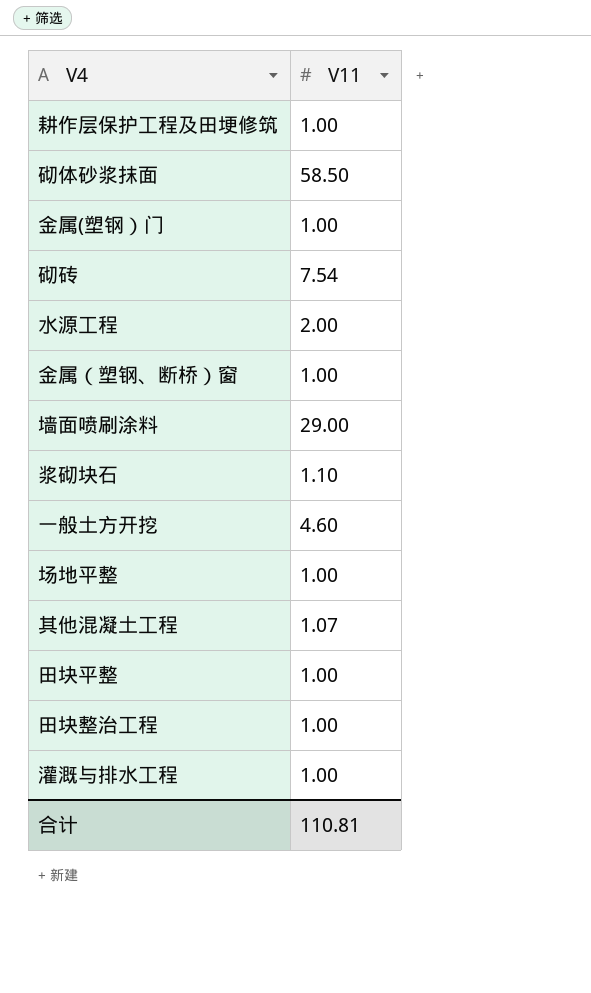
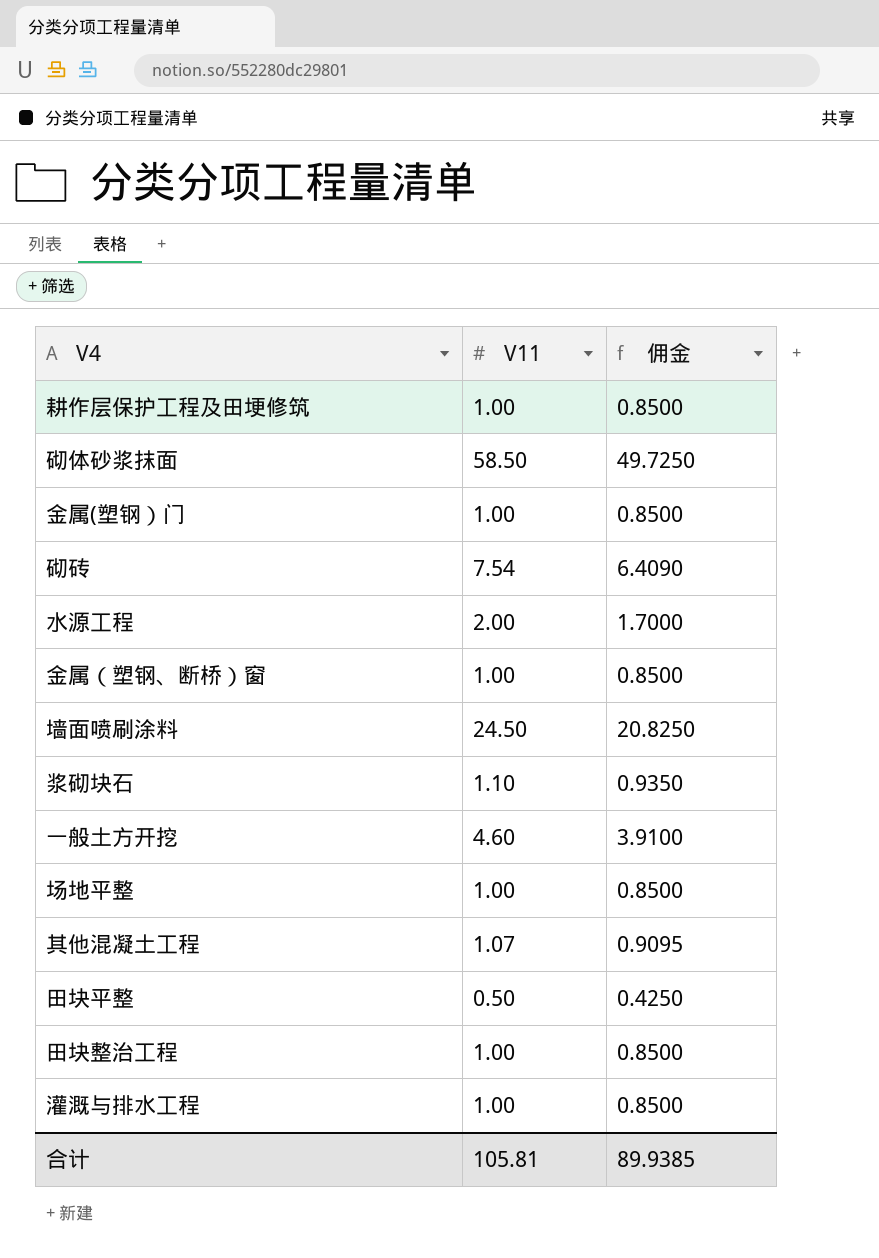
column 佣金 | formula: none -> [V11] * 0.85
墙面喷刷涂料 | V11: 29.00 -> 24.50
田块平整 | V11: 1.00 -> 0.50
合计 | V11: 110.81 -> 105.81

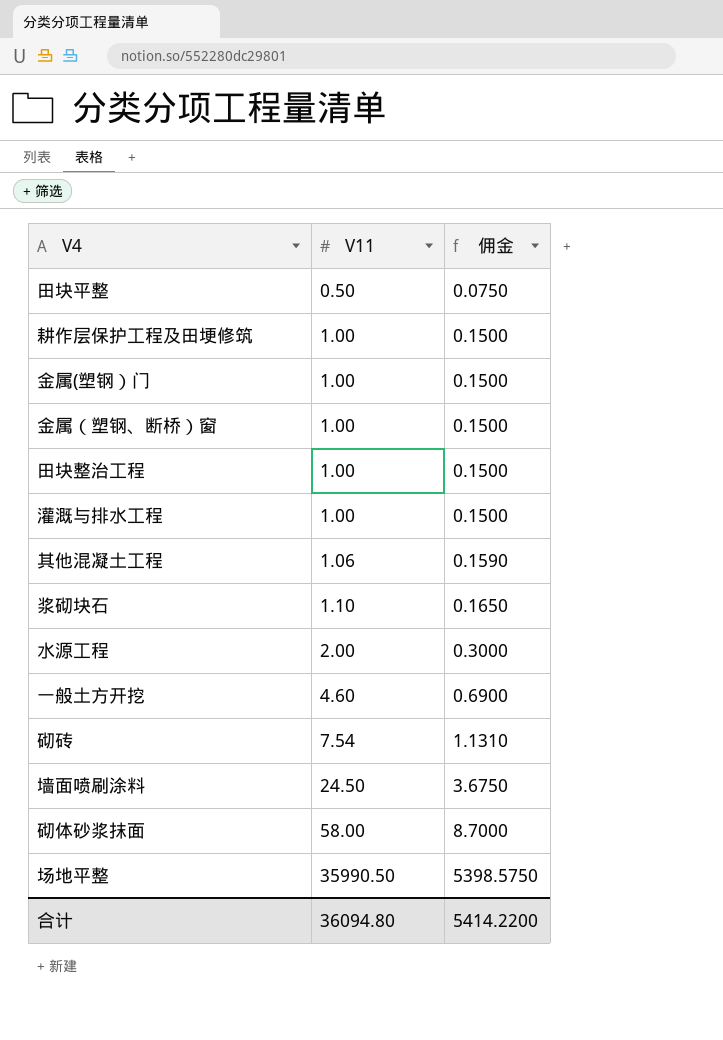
row order: none -> V11 ascending
column 佣金 | formula: [V11] * 0.85 -> [V11] * 0.15
其他混凝土工程 | V11: 1.07 -> 1.06
砌体砂浆抹面 | V11: 58.50 -> 58.00
场地平整 | V11: 1.00 -> 35990.50
合计 | V11: 105.81 -> 36094.80
合计 | 佣金: 89.9385 -> 5414.2200

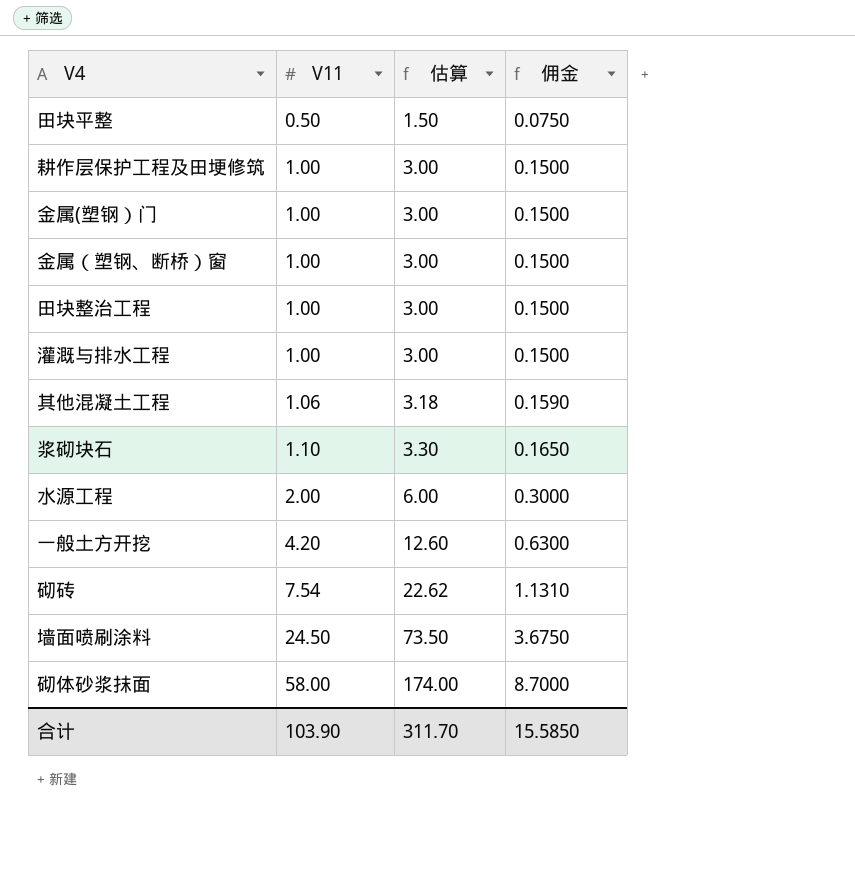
column 估算 | formula: none -> [V11] * 3
row 场地平整: 35990.50 | 5398.5750 -> none
一般土方开挖 | V11: 4.60 -> 4.20
一般土方开挖 | 佣金: 0.6900 -> 0.6300
合计 | V11: 36094.80 -> 103.90
合计 | 佣金: 5414.2200 -> 15.5850

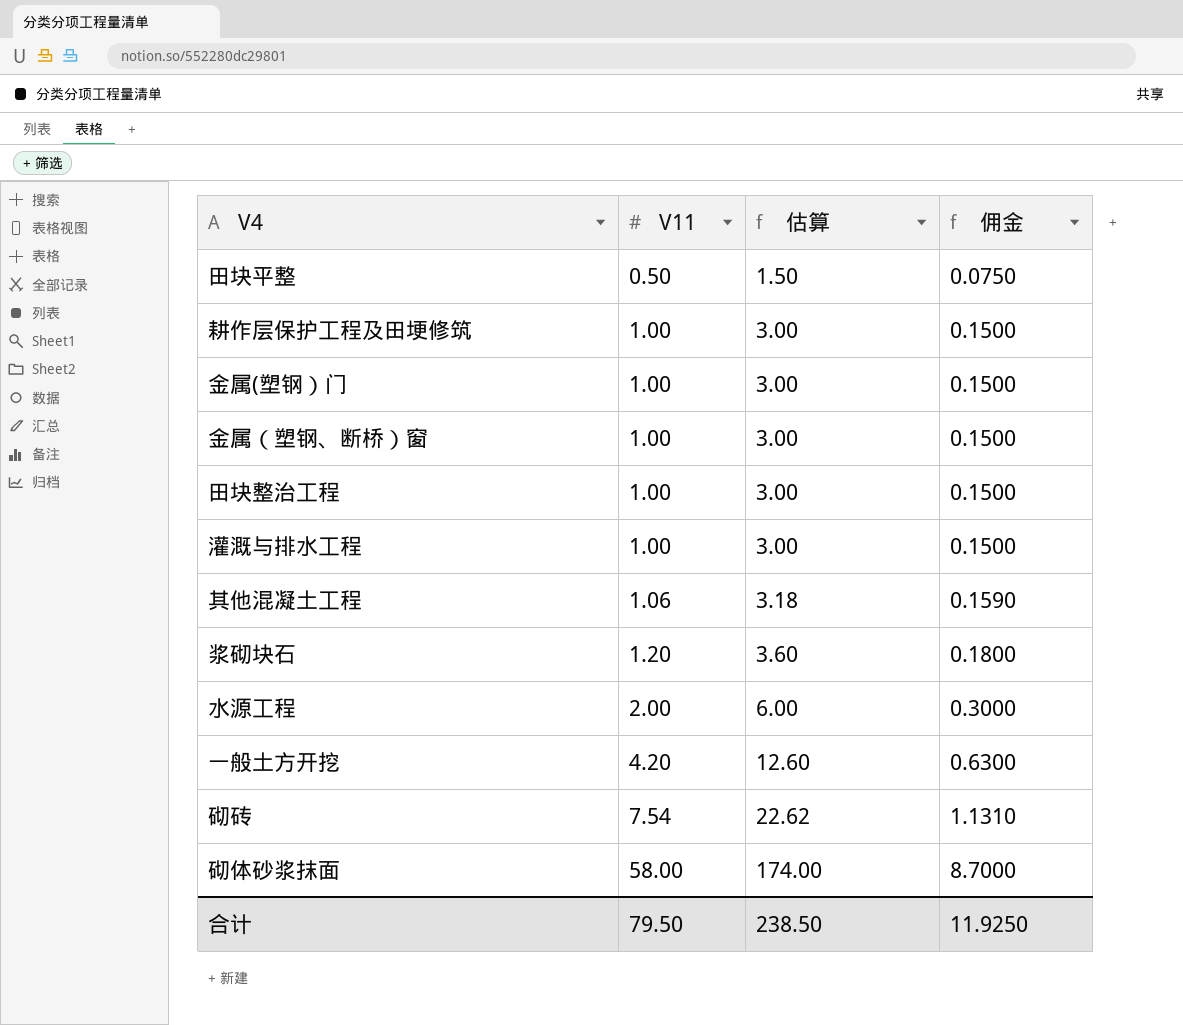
row 墙面喷刷涂料: 24.50 | 73.50 | 3.6750 -> none
浆砌块石 | V11: 1.10 -> 1.20
浆砌块石 | 估算: 3.30 -> 3.60
浆砌块石 | 佣金: 0.1650 -> 0.1800
合计 | V11: 103.90 -> 79.50
合计 | 估算: 311.70 -> 238.50
合计 | 佣金: 15.5850 -> 11.9250

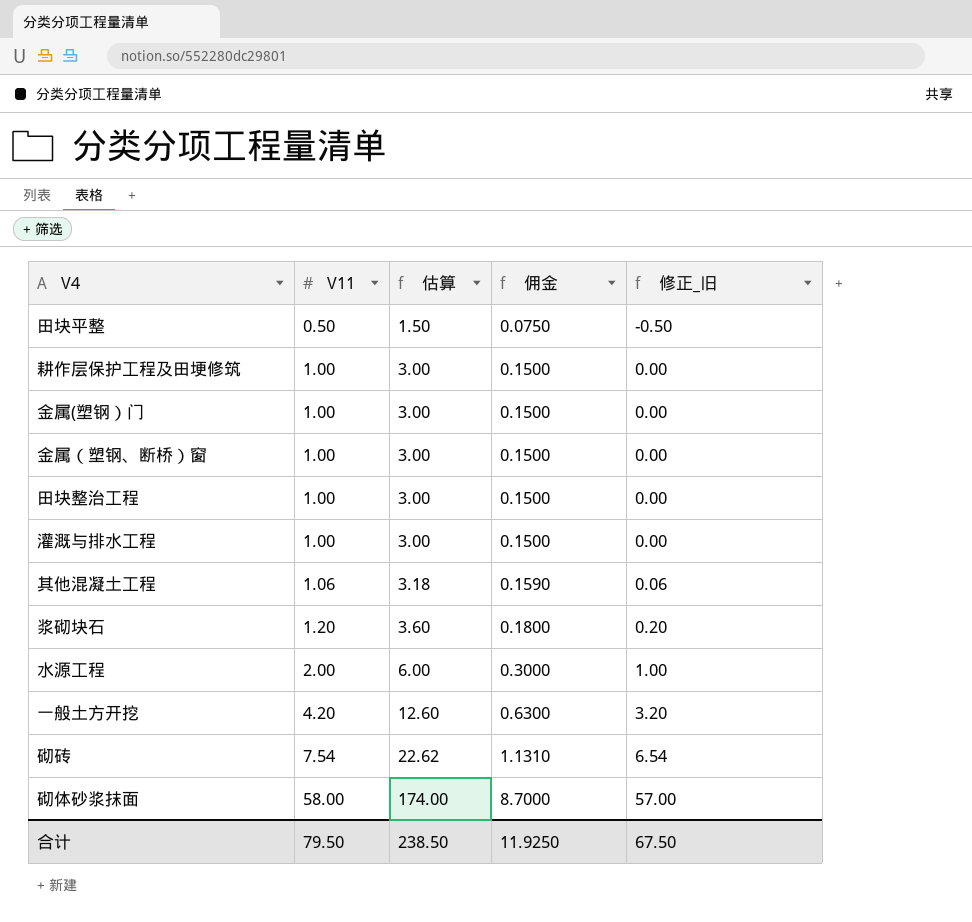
column 修正_旧 | formula: none -> [V11] - 1

